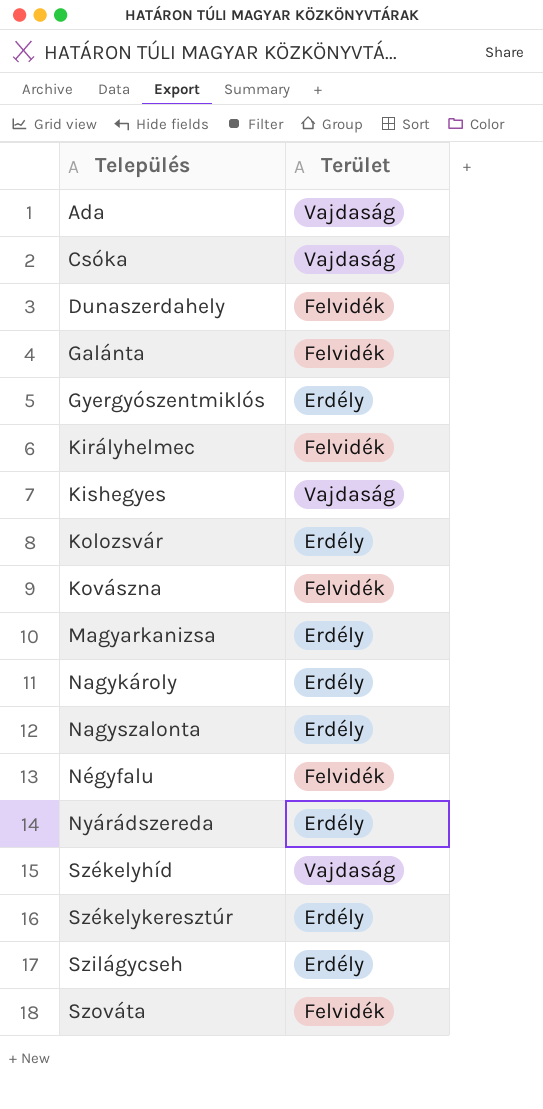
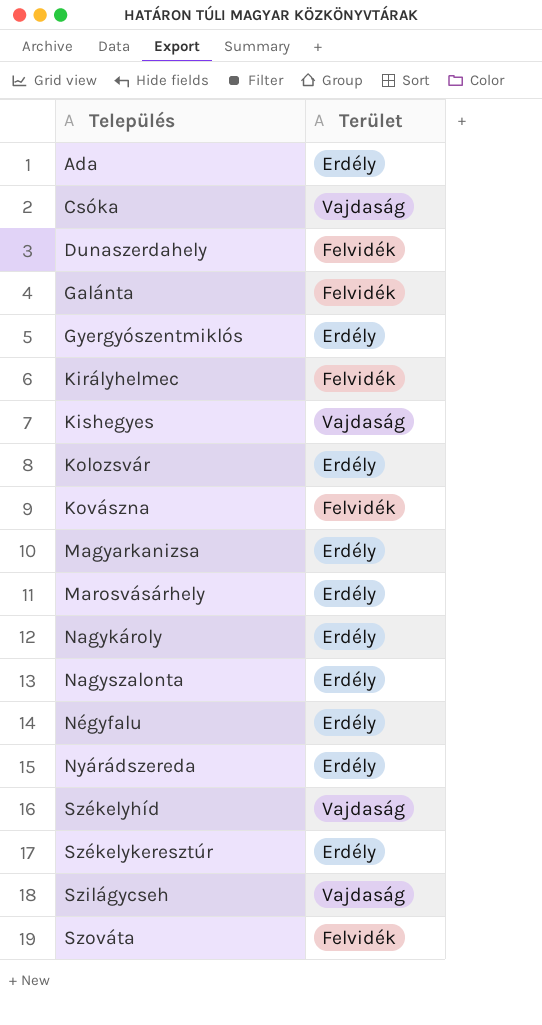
Ada | Terület: Vajdaság -> Erdély
row Marosvásárhely: none -> Erdély
Négyfalu | Terület: Felvidék -> Erdély
Szilágycseh | Terület: Erdély -> Vajdaság

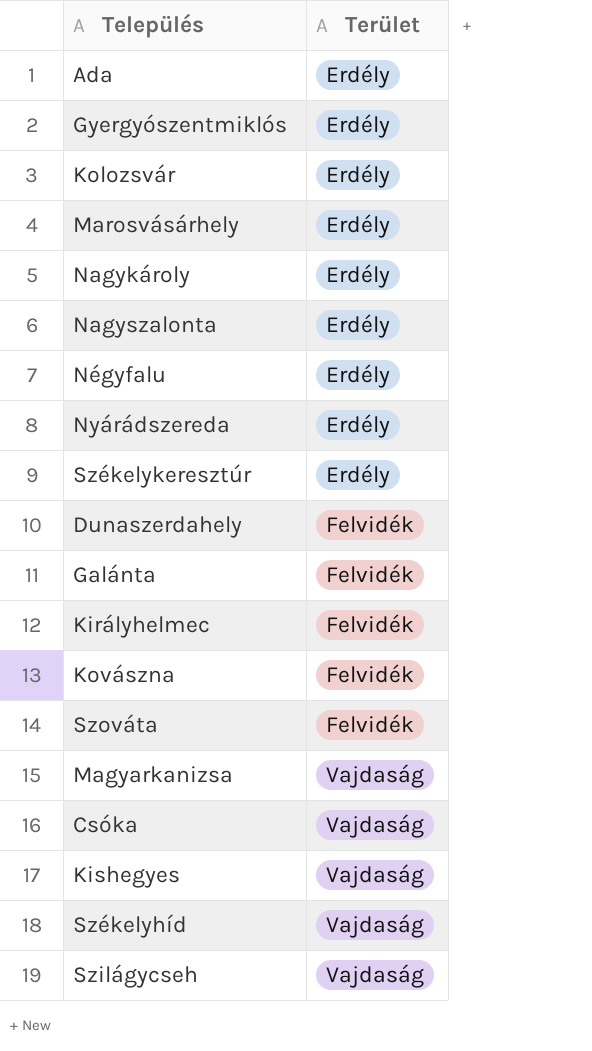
row order: Település ascending -> Terület ascending
Magyarkanizsa | Terület: Erdély -> Vajdaság

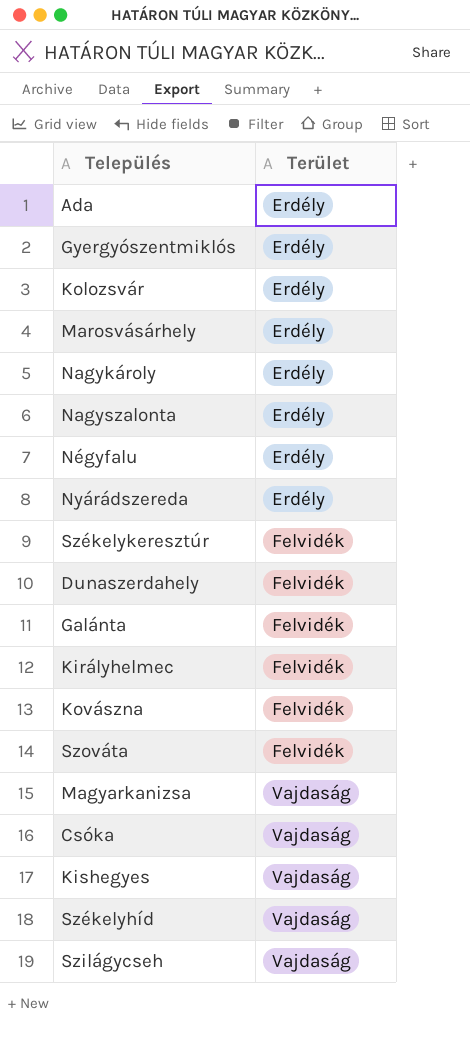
Székelykeresztúr | Terület: Erdély -> Felvidék

